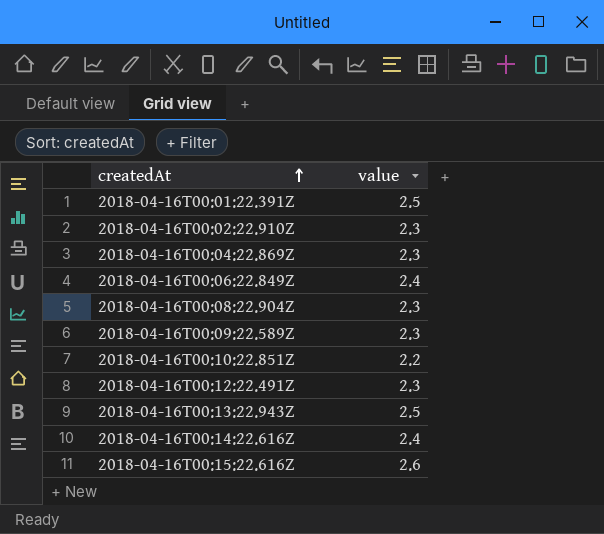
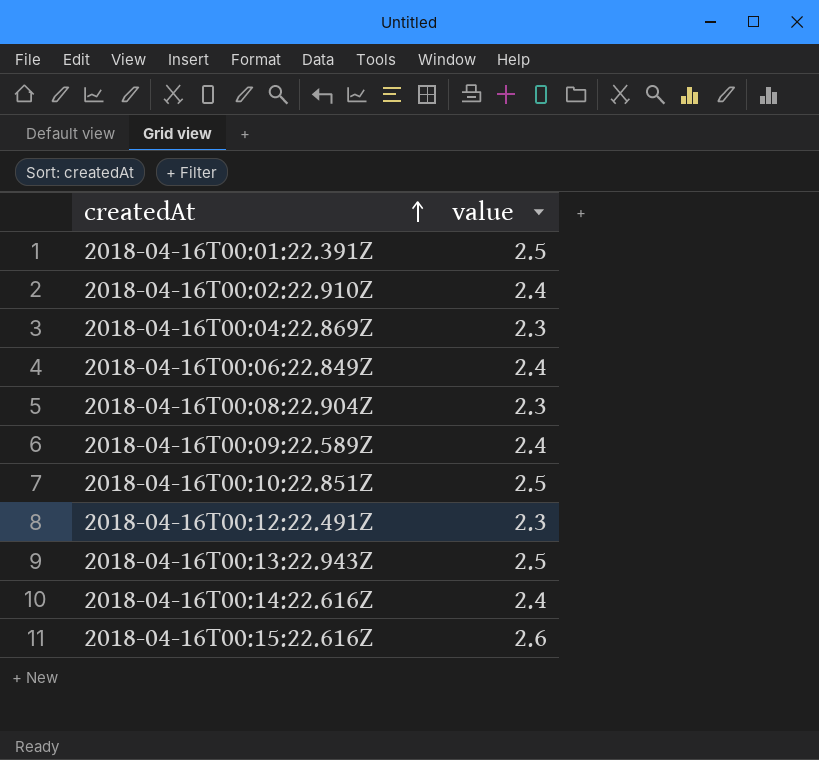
2018-04-16T00:02:22.910Z | value: 2.3 -> 2.4
2018-04-16T00:09:22.589Z | value: 2.3 -> 2.4
2018-04-16T00:10:22.851Z | value: 2.2 -> 2.5

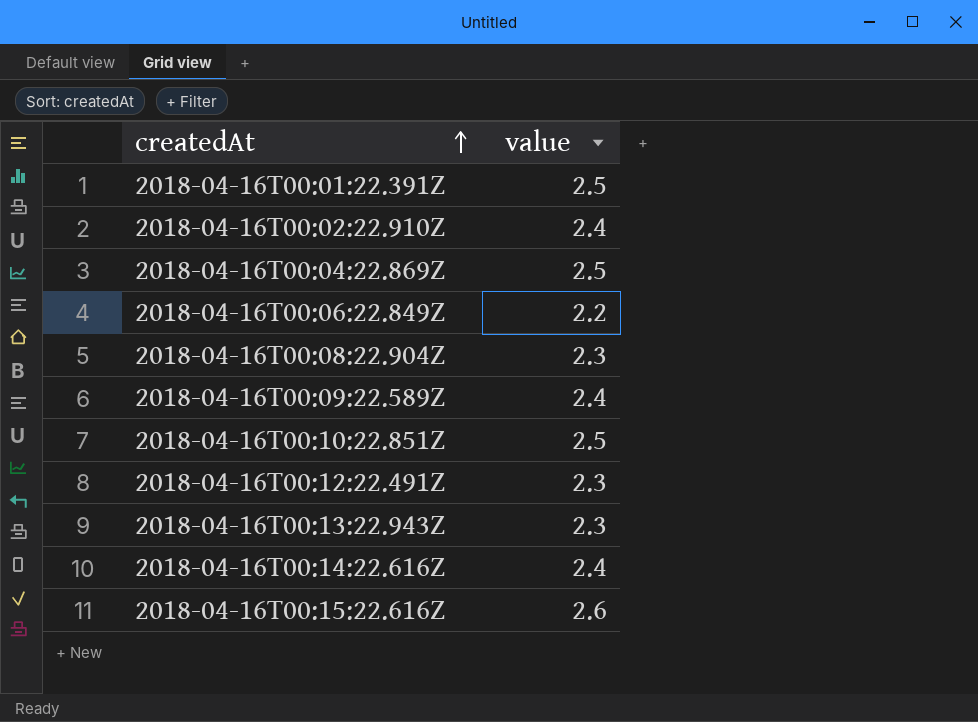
2018-04-16T00:04:22.869Z | value: 2.3 -> 2.5
2018-04-16T00:06:22.849Z | value: 2.4 -> 2.2
2018-04-16T00:13:22.943Z | value: 2.5 -> 2.3

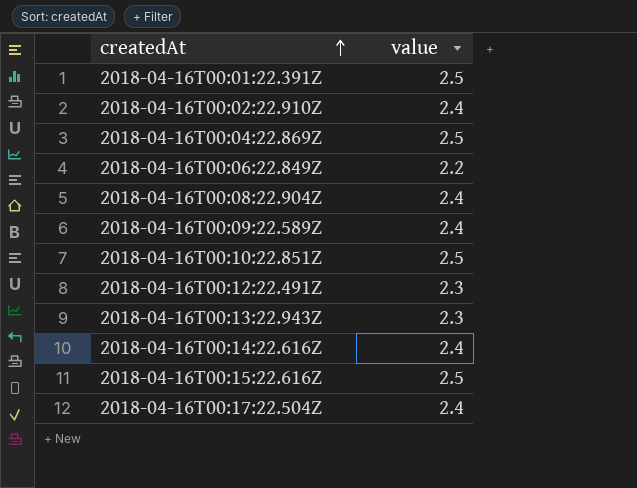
2018-04-16T00:08:22.904Z | value: 2.3 -> 2.4
2018-04-16T00:15:22.616Z | value: 2.6 -> 2.5
row 2018-04-16T00:17:22.504Z: none -> 2.4

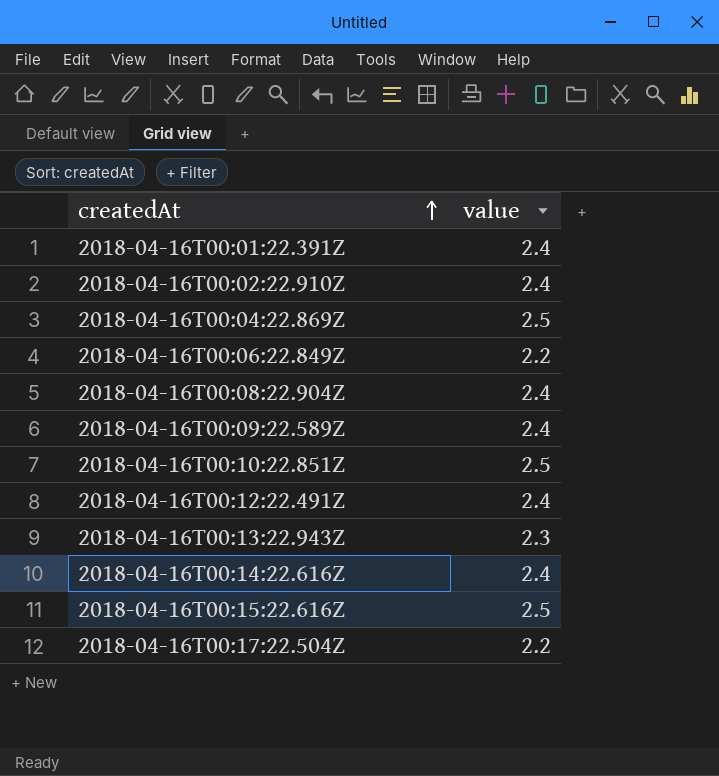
2018-04-16T00:01:22.391Z | value: 2.5 -> 2.4
2018-04-16T00:12:22.491Z | value: 2.3 -> 2.4
2018-04-16T00:17:22.504Z | value: 2.4 -> 2.2

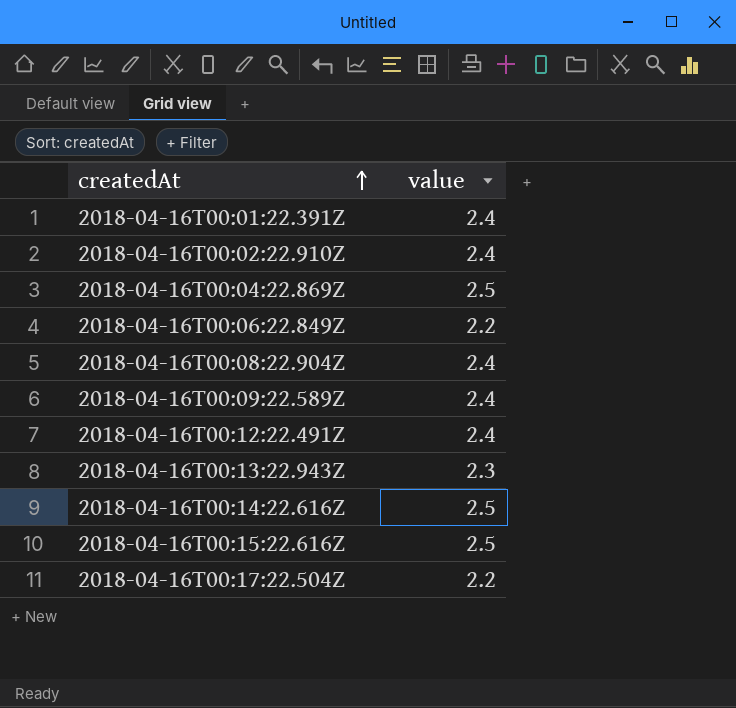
row 2018-04-16T00:10:22.851Z: 2.5 -> none
2018-04-16T00:14:22.616Z | value: 2.4 -> 2.5

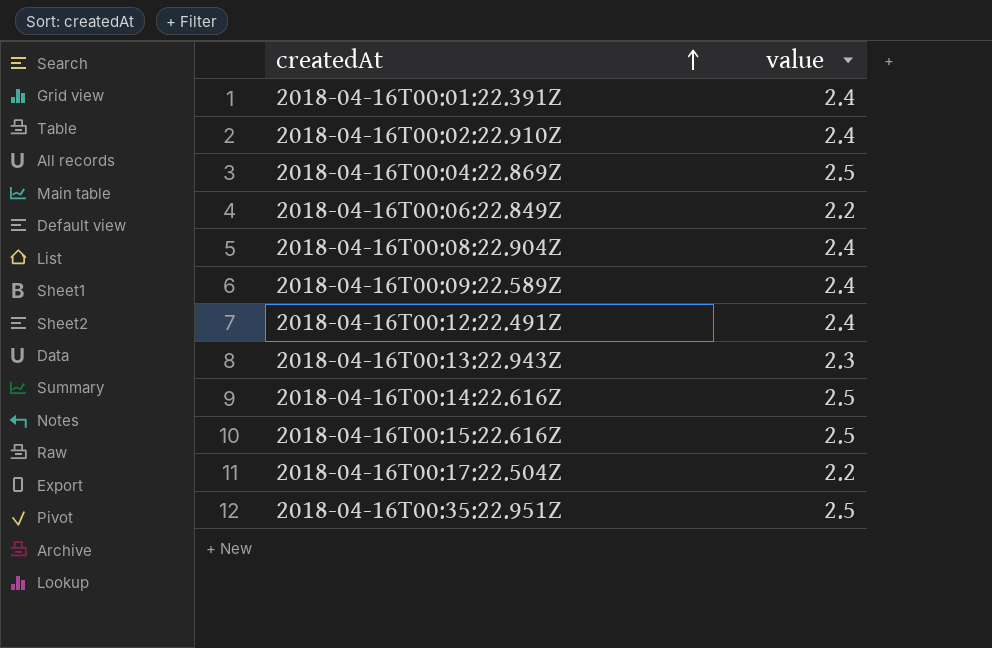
row 2018-04-16T00:35:22.951Z: none -> 2.5

